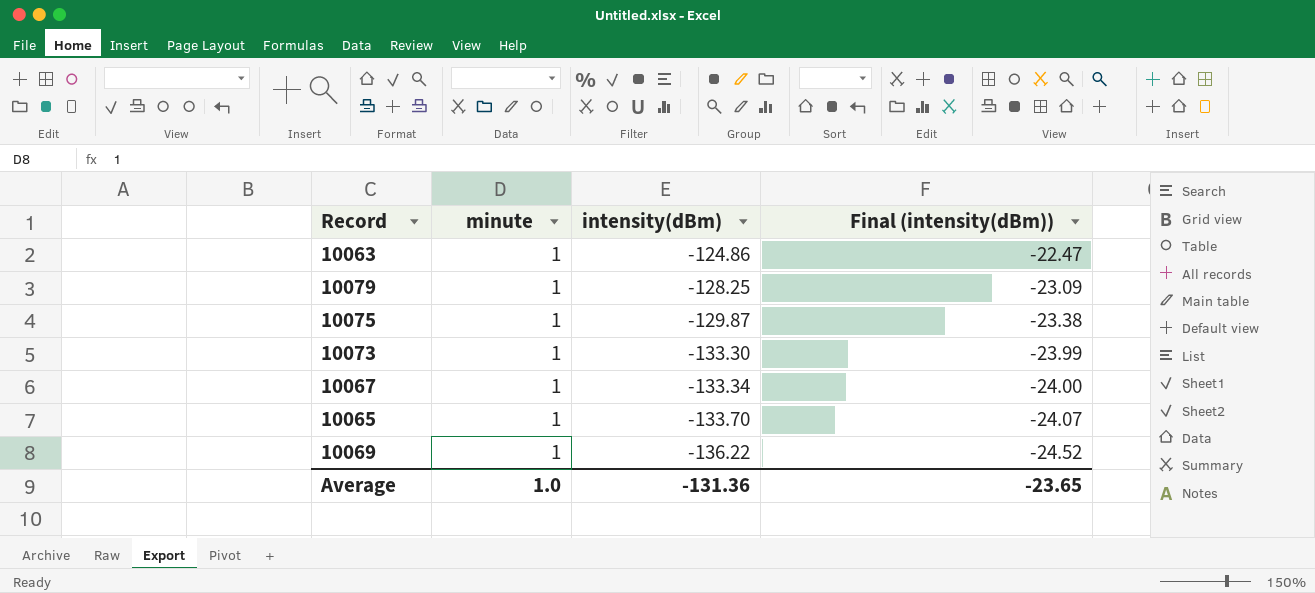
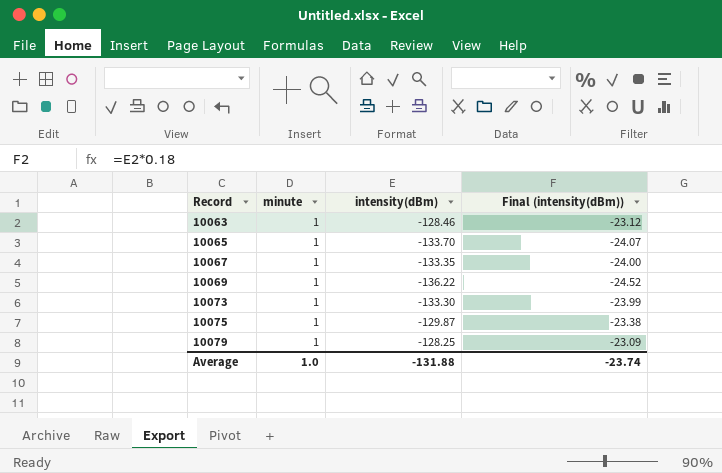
row order: intensity(dBm) descending -> Record ascending
10063 | intensity(dBm): -124.86 -> -128.46
10063 | Final (intensity(dBm)): -22.47 -> -23.12
10067 | intensity(dBm): -133.34 -> -133.35
Average | intensity(dBm): -131.36 -> -131.88
Average | Final (intensity(dBm)): -23.65 -> -23.74

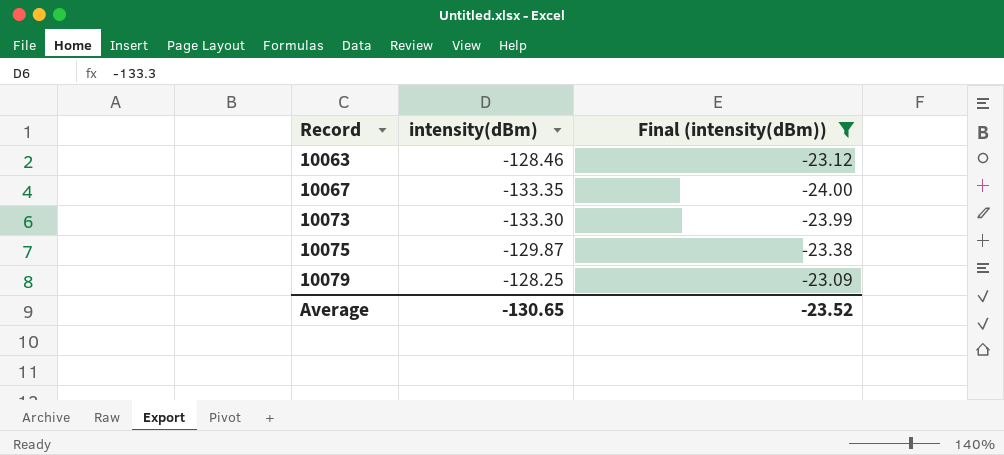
filter: none -> Final (intensity(dBm)) >= -24.00
column minute | position: 2 -> none
Average | intensity(dBm): -131.88 -> -130.65
Average | Final (intensity(dBm)): -23.74 -> -23.52

